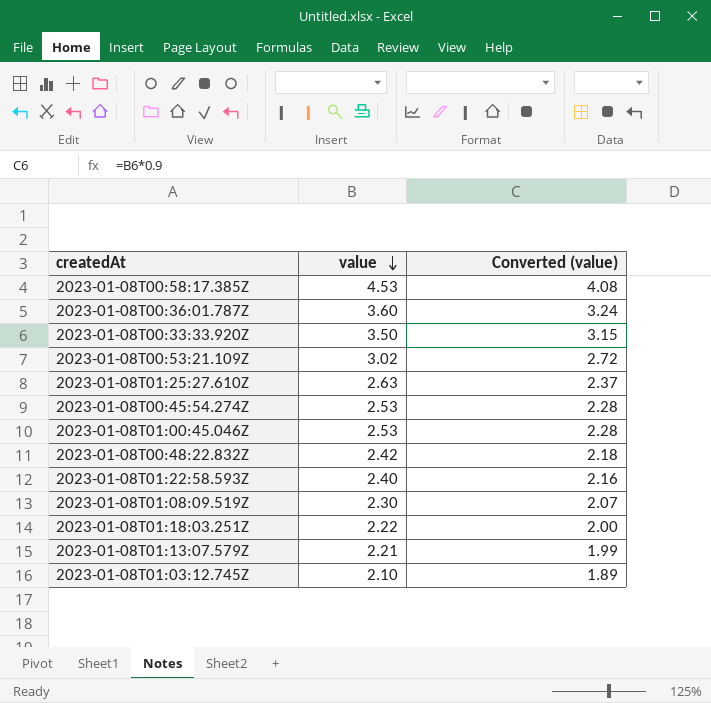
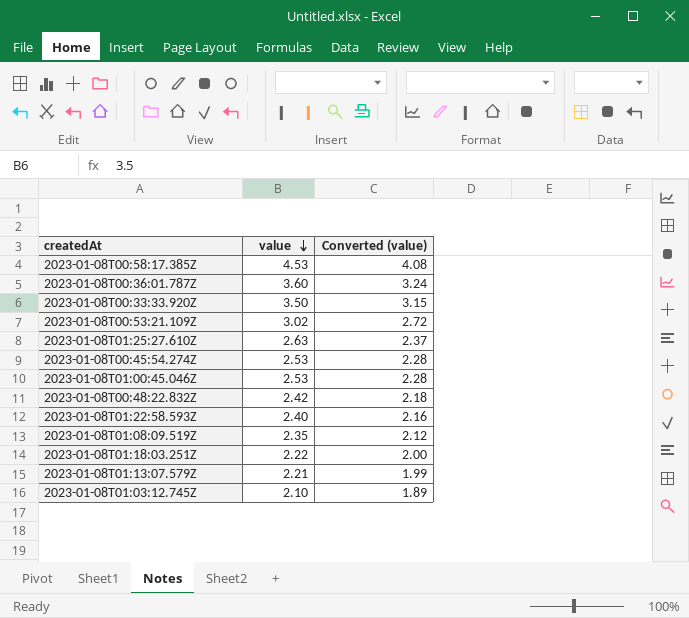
2023-01-08T01:08:09.519Z | value: 2.30 -> 2.35
2023-01-08T01:08:09.519Z | Converted (value): 2.07 -> 2.12

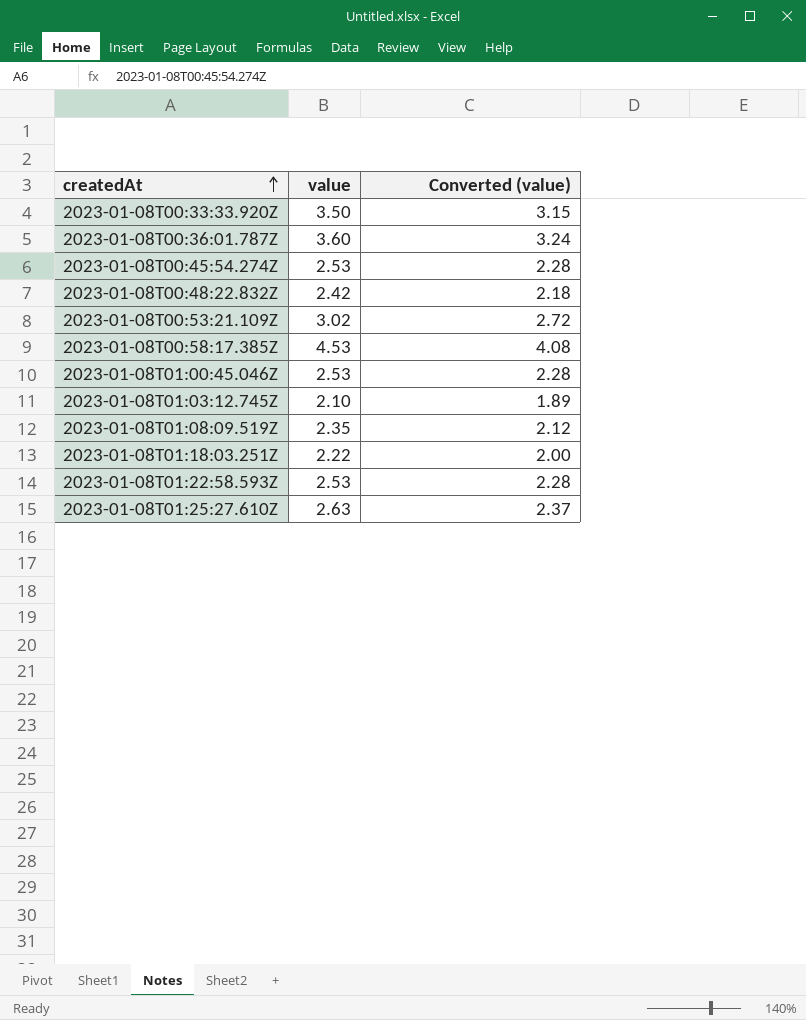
row order: value descending -> createdAt ascending
row 2023-01-08T01:13:07.579Z: 2.21 | 1.99 -> none
2023-01-08T01:22:58.593Z | value: 2.40 -> 2.53
2023-01-08T01:22:58.593Z | Converted (value): 2.16 -> 2.28

